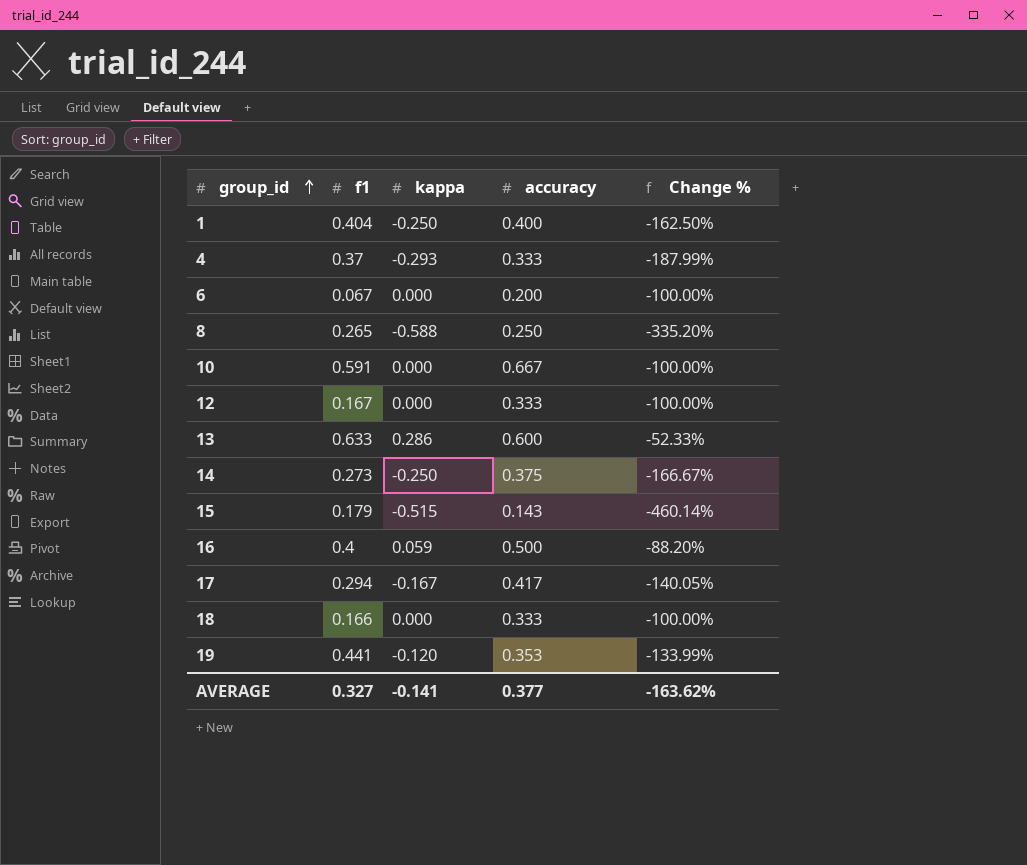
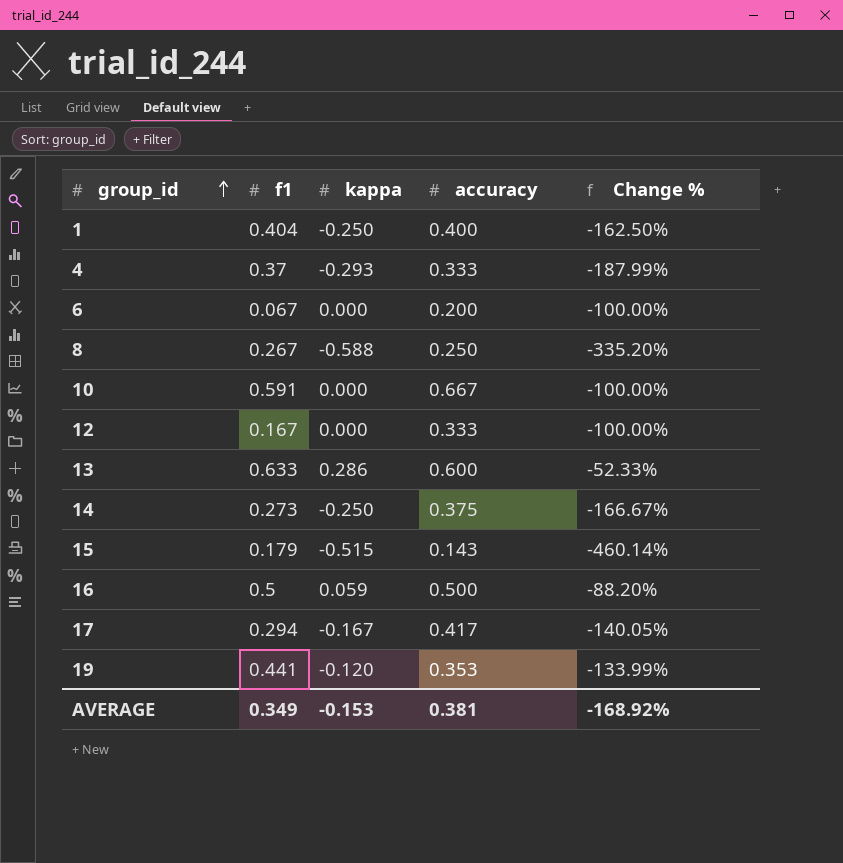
row 18: 0.166 | 0.000 | 0.333 | -100.00% -> none
8 | f1: 0.265 -> 0.267
16 | f1: 0.4 -> 0.5
AVERAGE | f1: 0.327 -> 0.349
AVERAGE | kappa: -0.141 -> -0.153
AVERAGE | accuracy: 0.377 -> 0.381
AVERAGE | Change %: -163.62% -> -168.92%

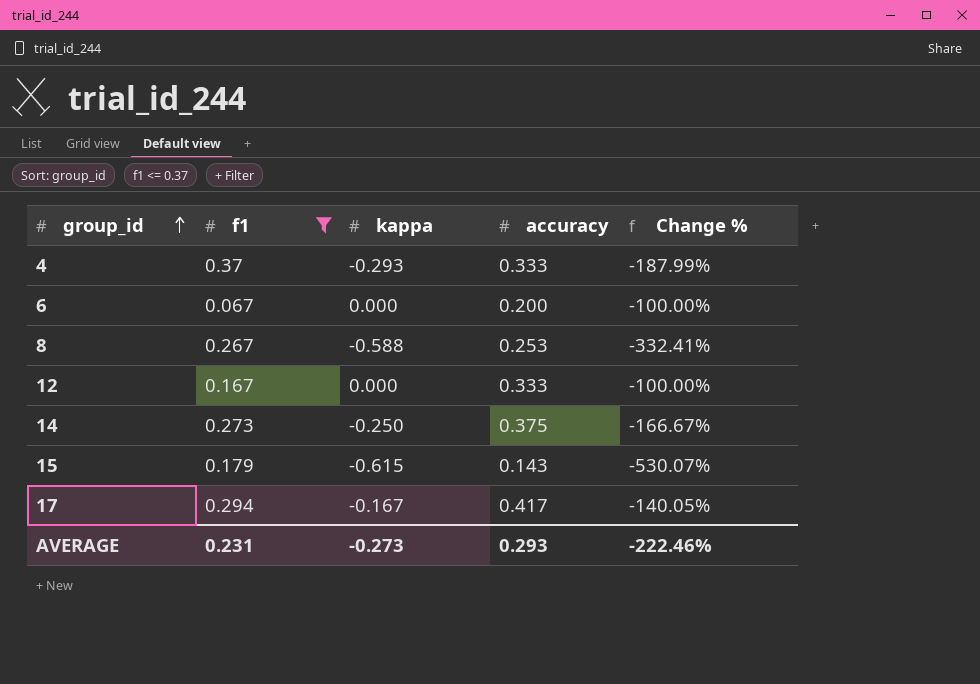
filter: none -> f1 <= 0.37
8 | accuracy: 0.250 -> 0.253
8 | Change %: -335.20% -> -332.41%
15 | kappa: -0.515 -> -0.615
15 | Change %: -460.14% -> -530.07%
AVERAGE | f1: 0.349 -> 0.231
AVERAGE | kappa: -0.153 -> -0.273
AVERAGE | accuracy: 0.381 -> 0.293
AVERAGE | Change %: -168.92% -> -222.46%

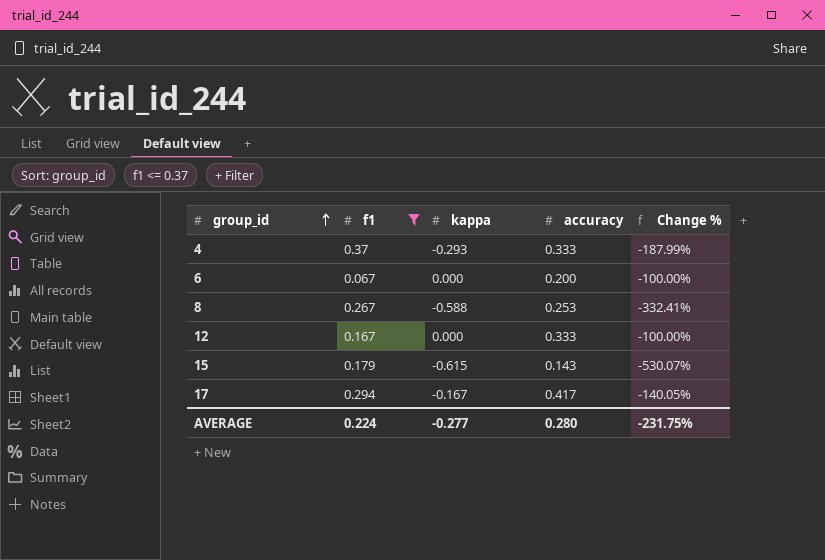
row 14: 0.273 | -0.250 | 0.375 | -166.67% -> none
AVERAGE | f1: 0.231 -> 0.224
AVERAGE | kappa: -0.273 -> -0.277
AVERAGE | accuracy: 0.293 -> 0.280
AVERAGE | Change %: -222.46% -> -231.75%

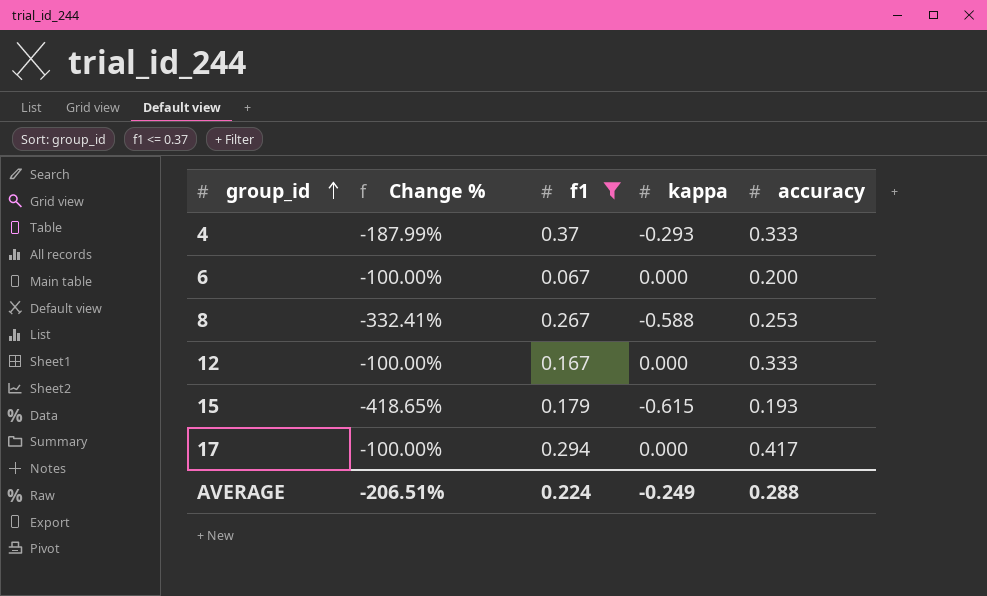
column Change % | position: 5 -> 2
15 | Change %: -530.07% -> -418.65%
15 | accuracy: 0.143 -> 0.193
17 | Change %: -140.05% -> -100.00%
17 | kappa: -0.167 -> 0.000
AVERAGE | Change %: -231.75% -> -206.51%
AVERAGE | kappa: -0.277 -> -0.249
AVERAGE | accuracy: 0.280 -> 0.288

